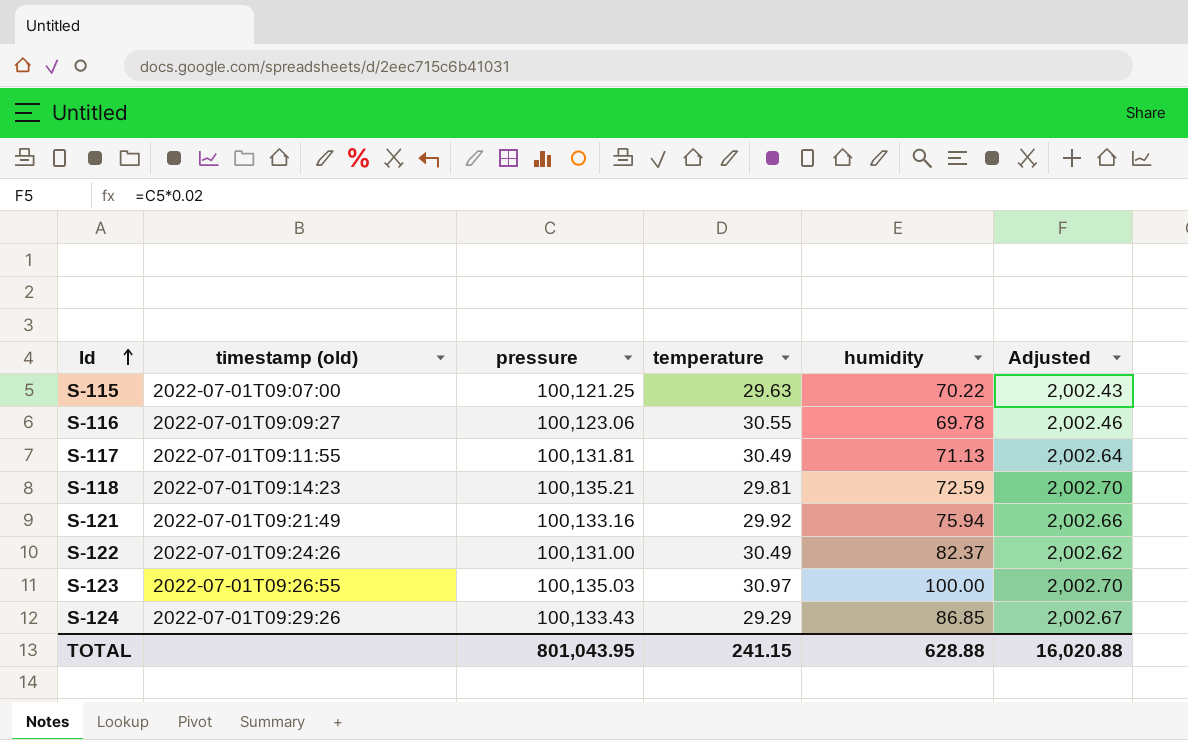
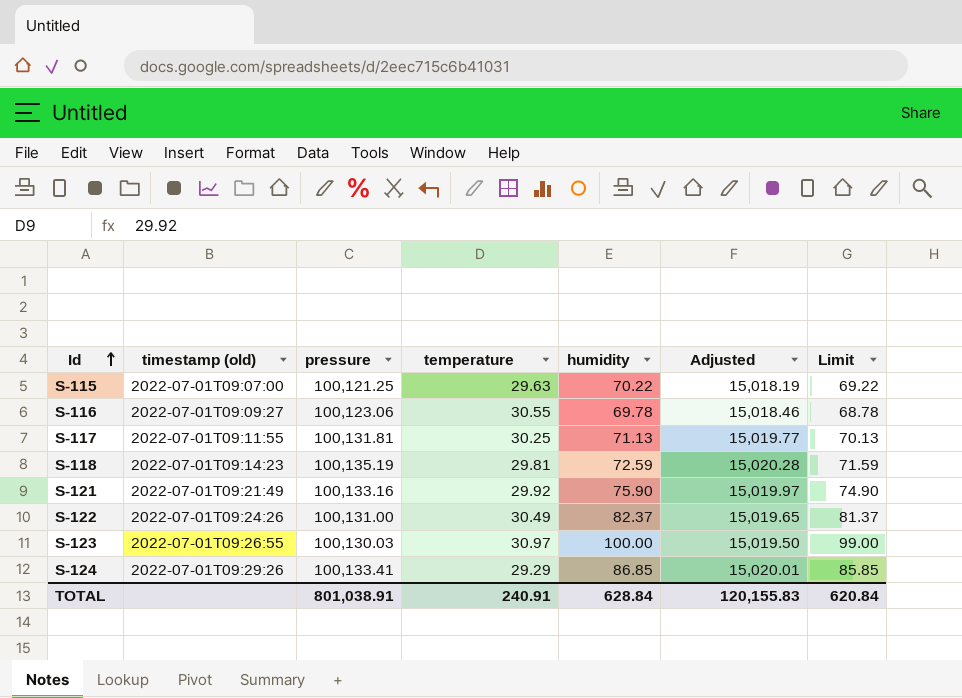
column Adjusted | formula: [pressure] * 0.02 -> [pressure] * 0.15
column Limit | formula: none -> [humidity] - 1
S-117 | temperature: 30.49 -> 30.25
S-118 | pressure: 100,135.21 -> 100,135.19
S-121 | humidity: 75.94 -> 75.90
S-123 | pressure: 100,135.03 -> 100,130.03
S-124 | pressure: 100,133.43 -> 100,133.41
TOTAL | pressure: 801,043.95 -> 801,038.91
TOTAL | temperature: 241.15 -> 240.91
TOTAL | humidity: 628.88 -> 628.84
TOTAL | Adjusted: 16,020.88 -> 120,155.83

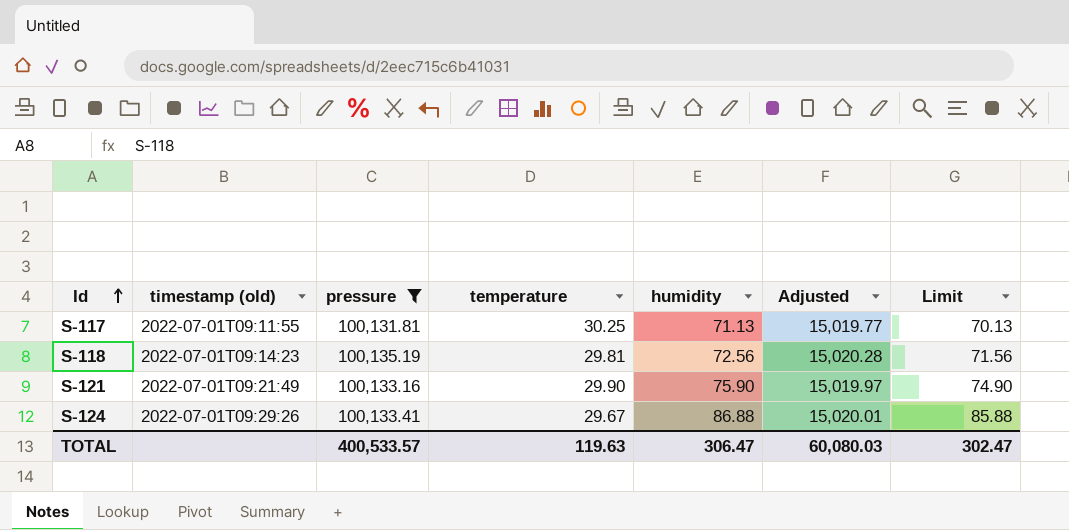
filter: none -> pressure >= 100,131.81
S-118 | humidity: 72.59 -> 72.56
S-118 | Limit: 71.59 -> 71.56
S-121 | temperature: 29.92 -> 29.90
S-124 | temperature: 29.29 -> 29.67
S-124 | humidity: 86.85 -> 86.88
S-124 | Limit: 85.85 -> 85.88
TOTAL | pressure: 801,038.91 -> 400,533.57
TOTAL | temperature: 240.91 -> 119.63
TOTAL | humidity: 628.84 -> 306.47
TOTAL | Adjusted: 120,155.83 -> 60,080.03
TOTAL | Limit: 620.84 -> 302.47

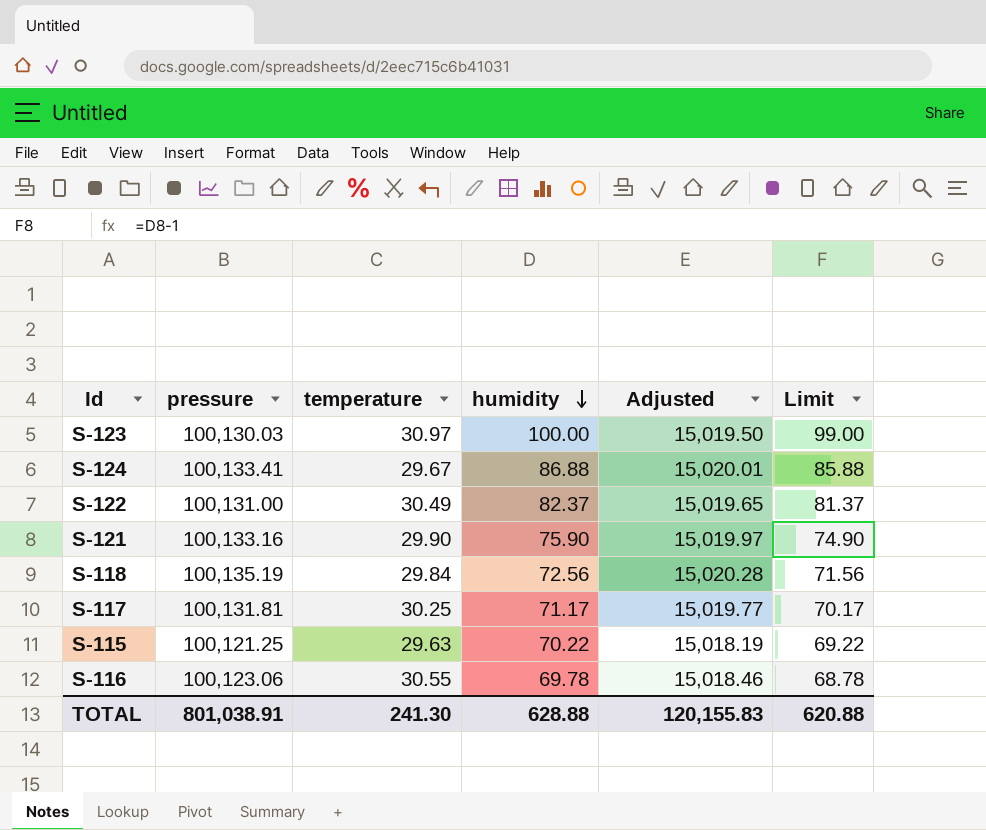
filter: pressure >= 100,131.81 -> none
row order: Id ascending -> humidity descending
column timestamp (old) | position: 2 -> none
S-118 | temperature: 29.81 -> 29.84
S-117 | humidity: 71.13 -> 71.17
S-117 | Limit: 70.13 -> 70.17
TOTAL | pressure: 400,533.57 -> 801,038.91
TOTAL | temperature: 119.63 -> 241.30
TOTAL | humidity: 306.47 -> 628.88
TOTAL | Adjusted: 60,080.03 -> 120,155.83
TOTAL | Limit: 302.47 -> 620.88

